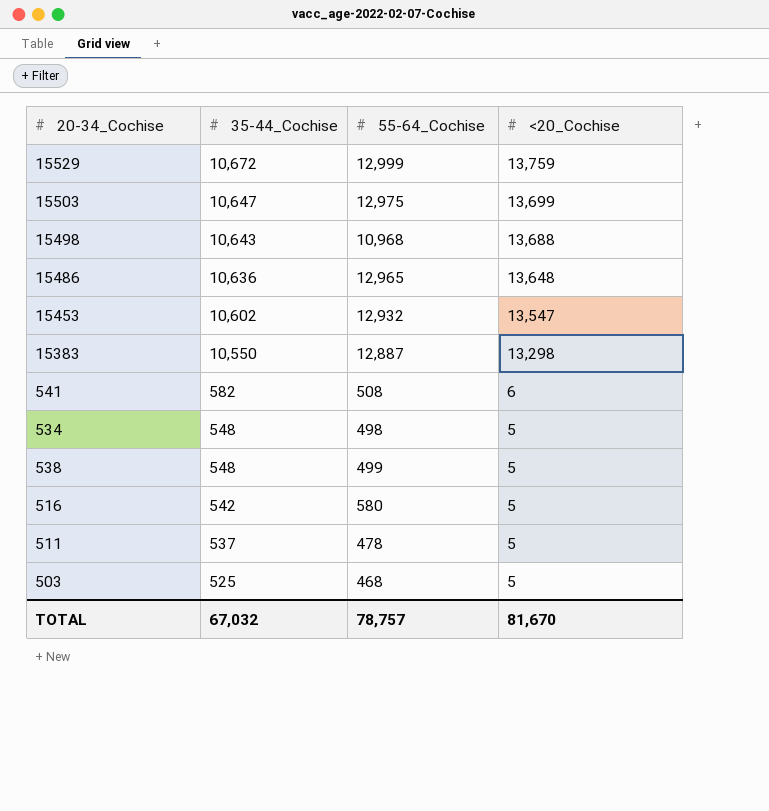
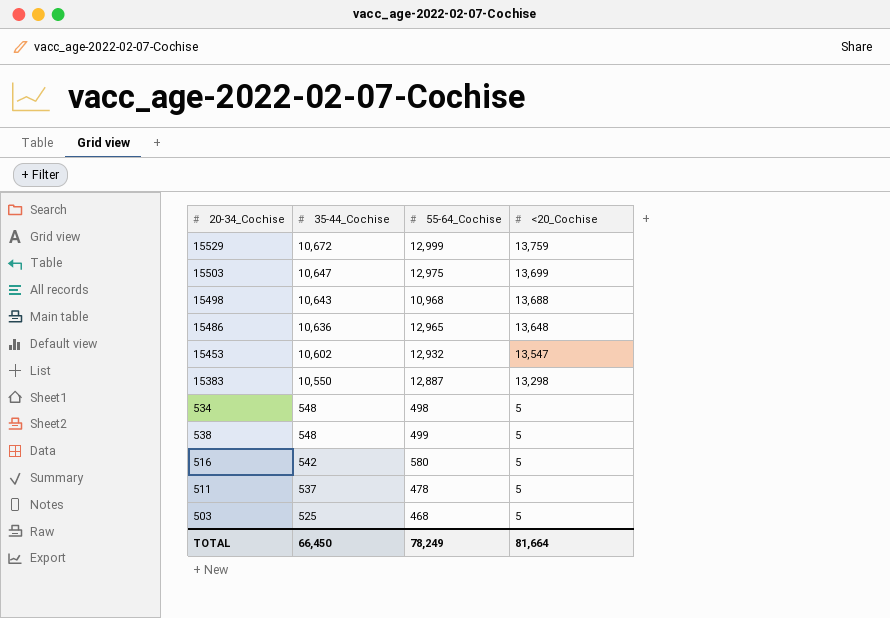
row 541: 582 | 508 | 6 -> none
TOTAL | 35-44_Cochise: 67,032 -> 66,450
TOTAL | 55-64_Cochise: 78,757 -> 78,249
TOTAL | <20_Cochise: 81,670 -> 81,664

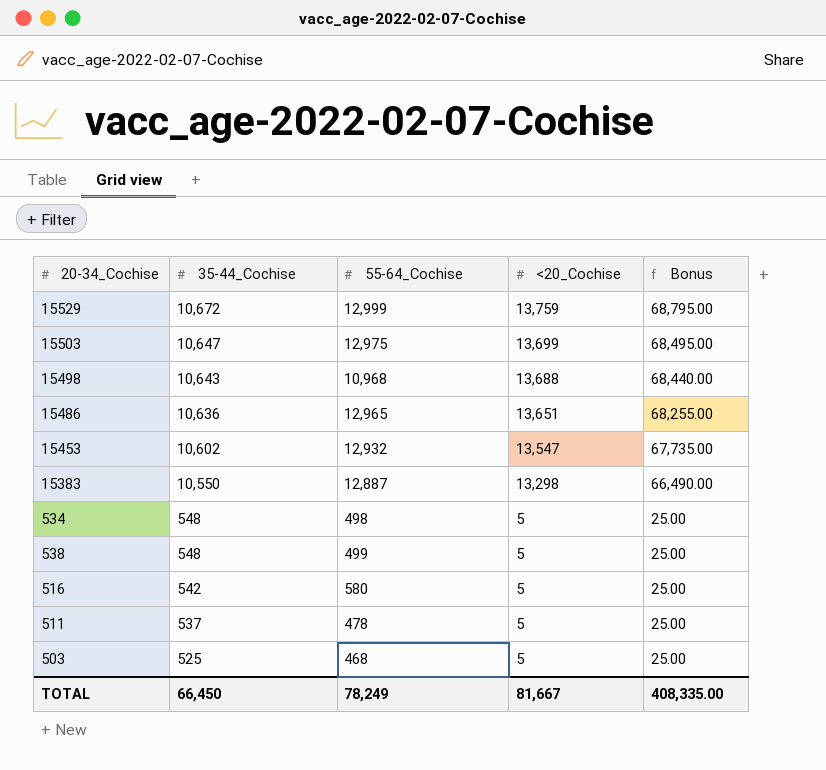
column Bonus | formula: none -> [<20_Cochise] * 5
15486 | <20_Cochise: 13,648 -> 13,651
TOTAL | <20_Cochise: 81,664 -> 81,667

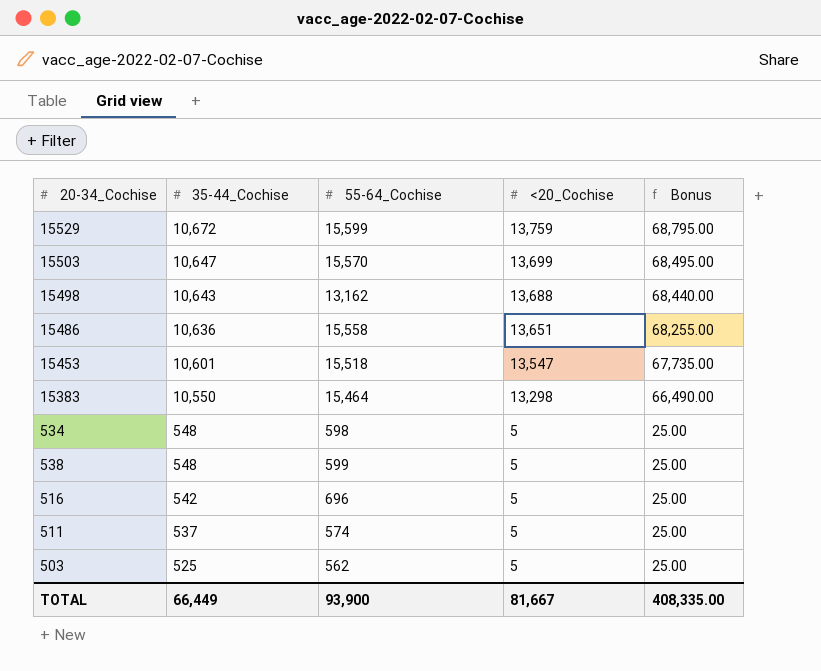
15529 | 55-64_Cochise: 12,999 -> 15,599
15503 | 55-64_Cochise: 12,975 -> 15,570
15498 | 55-64_Cochise: 10,968 -> 13,162
15486 | 55-64_Cochise: 12,965 -> 15,558
15453 | 35-44_Cochise: 10,602 -> 10,601
15453 | 55-64_Cochise: 12,932 -> 15,518
15383 | 55-64_Cochise: 12,887 -> 15,464
534 | 55-64_Cochise: 498 -> 598
538 | 55-64_Cochise: 499 -> 599
516 | 55-64_Cochise: 580 -> 696
511 | 55-64_Cochise: 478 -> 574
503 | 55-64_Cochise: 468 -> 562
TOTAL | 35-44_Cochise: 66,450 -> 66,449
TOTAL | 55-64_Cochise: 78,249 -> 93,900

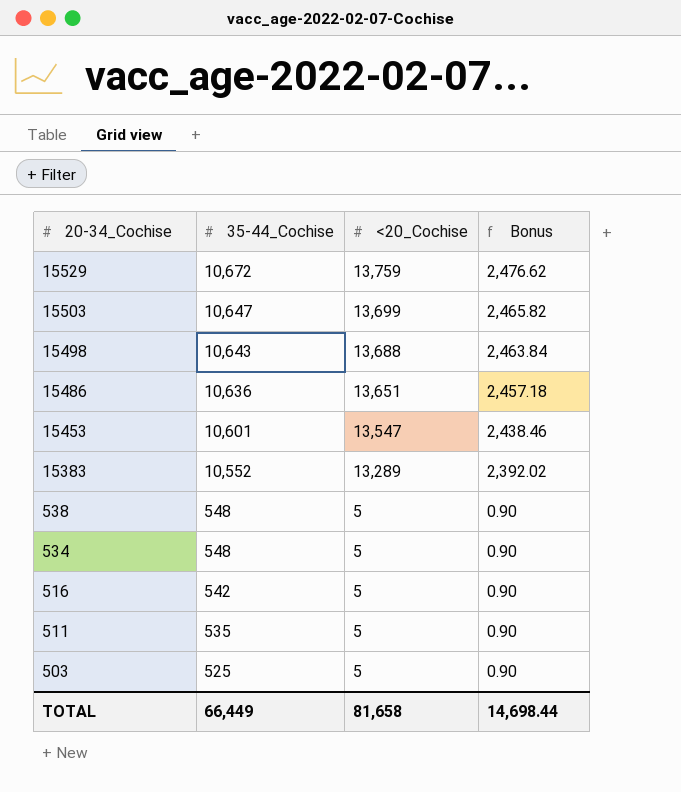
row order: 35-44_Cochise descending -> 20-34_Cochise descending
column 55-64_Cochise | position: 3 -> none
column Bonus | formula: [<20_Cochise] * 5 -> [<20_Cochise] * 0.18
15383 | 35-44_Cochise: 10,550 -> 10,552
15383 | <20_Cochise: 13,298 -> 13,289
511 | 35-44_Cochise: 537 -> 535
TOTAL | <20_Cochise: 81,667 -> 81,658
TOTAL | Bonus: 408,335.00 -> 14,698.44

